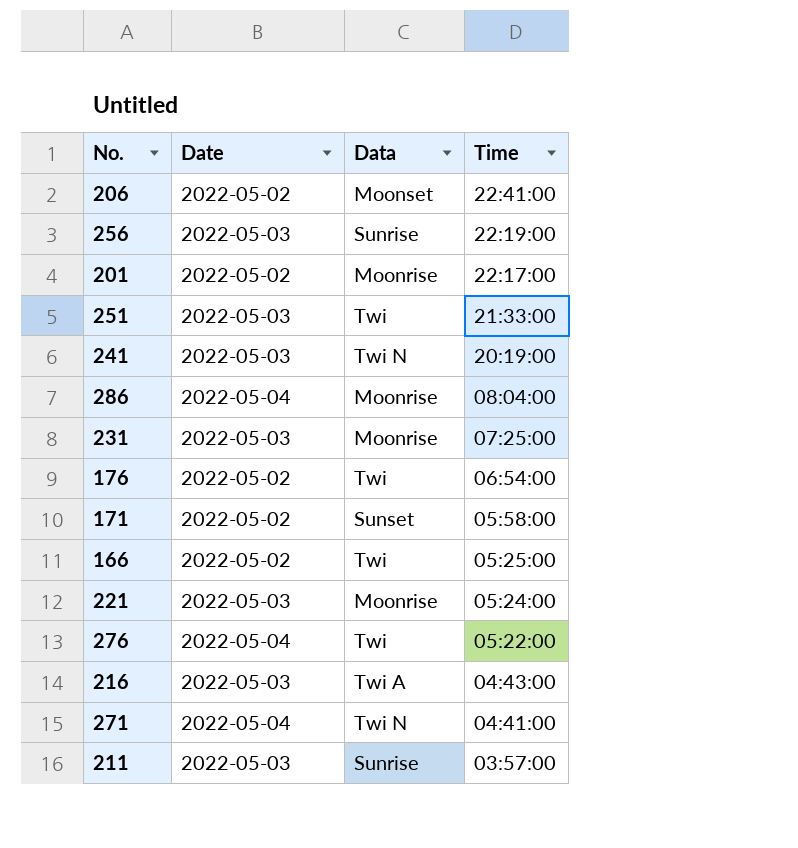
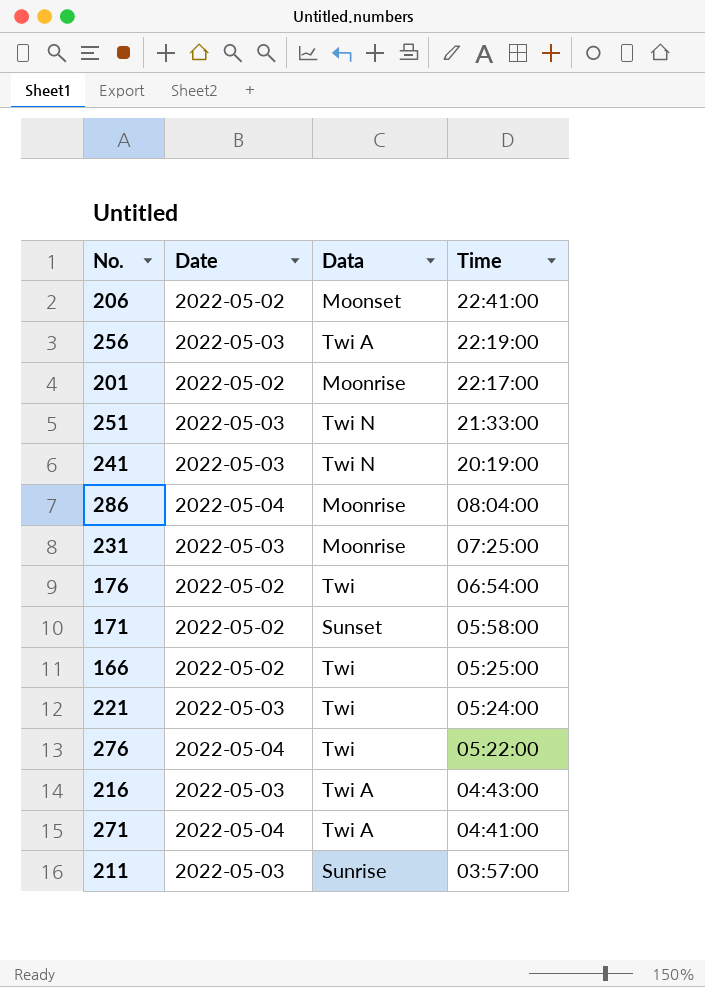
256 | Data: Sunrise -> Twi A
251 | Data: Twi -> Twi N
221 | Data: Moonrise -> Twi
271 | Data: Twi N -> Twi A

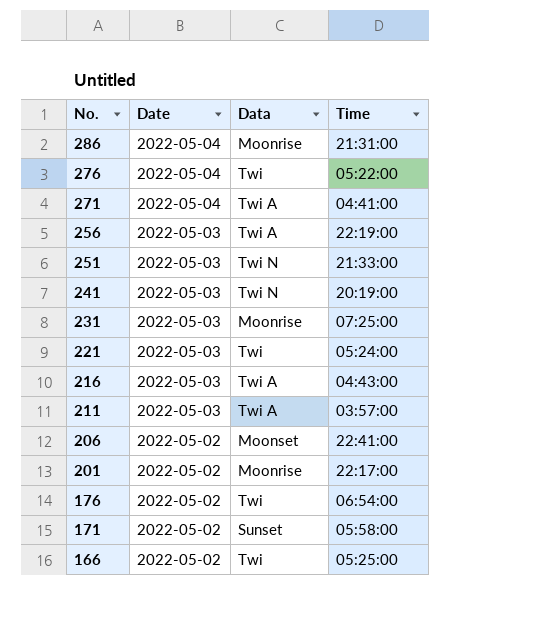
row order: Time descending -> No. descending
286 | Time: 08:04:00 -> 21:31:00
211 | Data: Sunrise -> Twi A

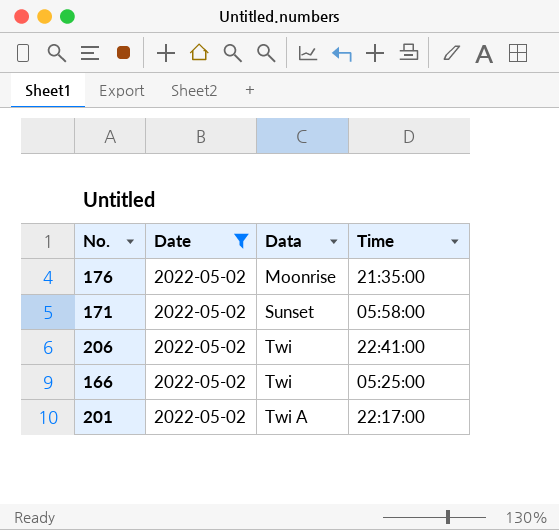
filter: none -> Date = 2022-05-02
row order: No. descending -> Data ascending
176 | Data: Twi -> Moonrise
176 | Time: 06:54:00 -> 21:35:00
206 | Data: Moonset -> Twi
201 | Data: Moonrise -> Twi A

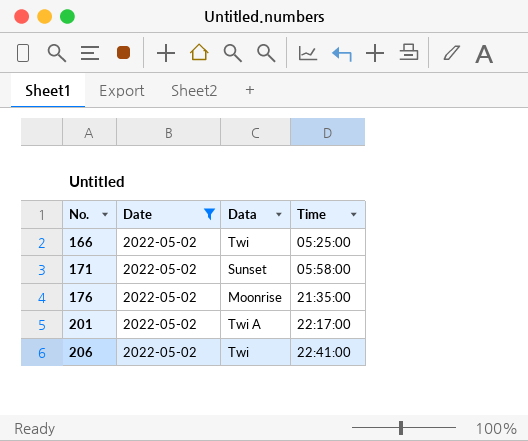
row order: Data ascending -> No. ascending

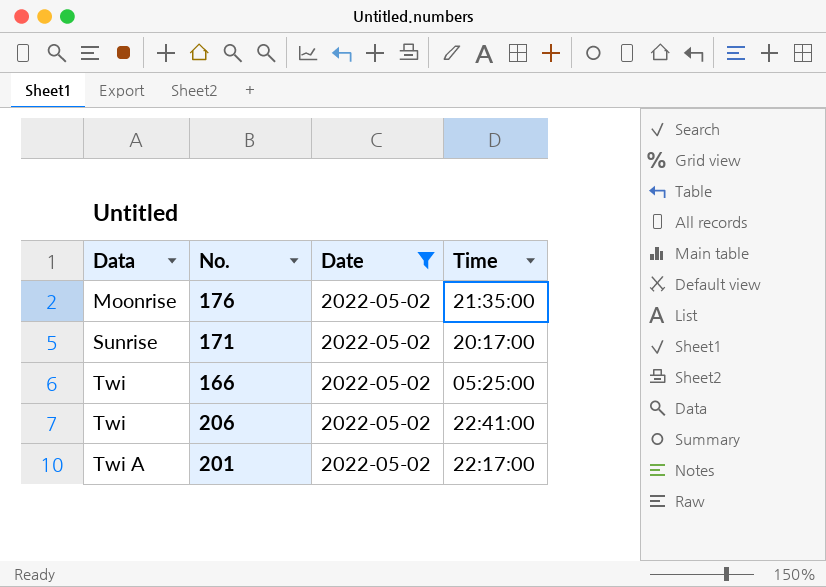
row order: No. ascending -> Data ascending
column Data | position: 3 -> 1
171 | Data: Sunset -> Sunrise
171 | Time: 05:58:00 -> 20:17:00

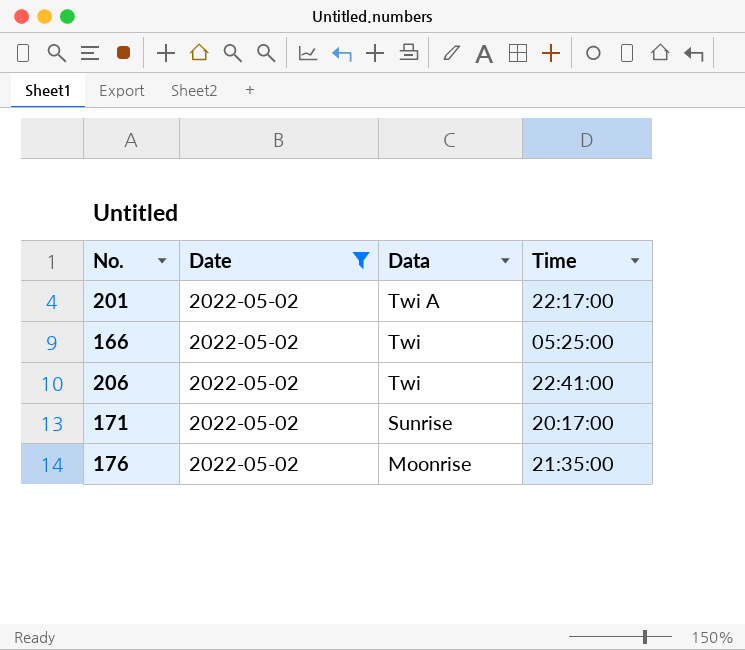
row order: Data ascending -> Data descending
column Data | position: 1 -> 3

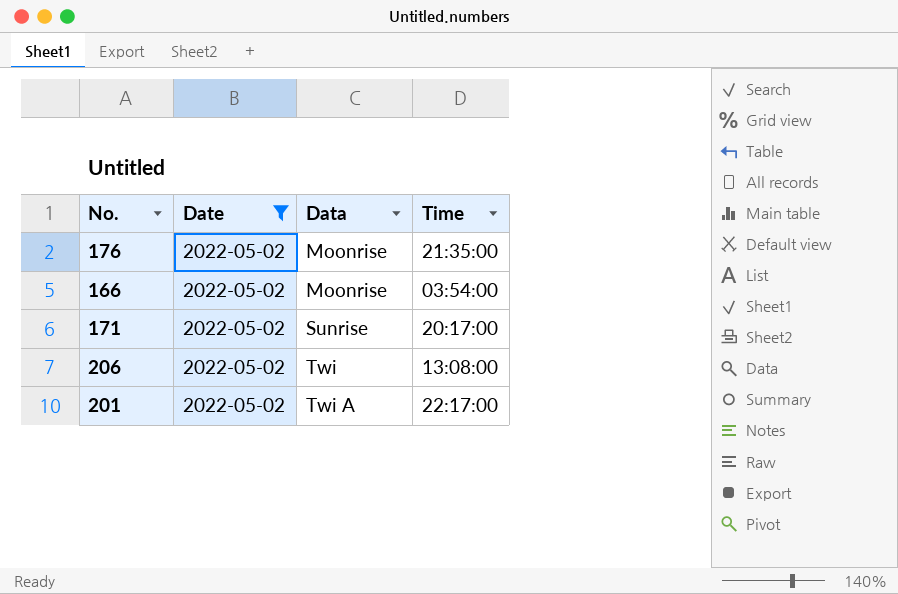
row order: Data descending -> Data ascending
166 | Data: Twi -> Moonrise
166 | Time: 05:25:00 -> 03:54:00
206 | Time: 22:41:00 -> 13:08:00

